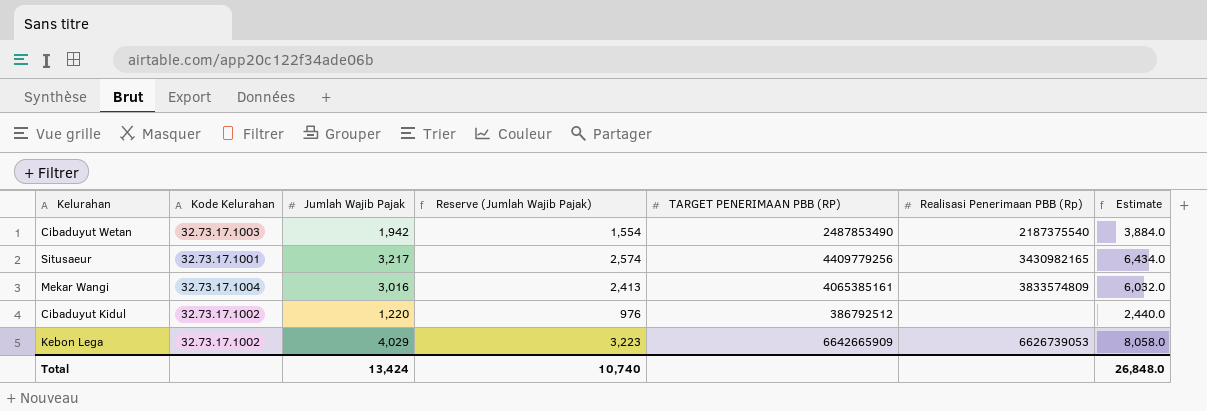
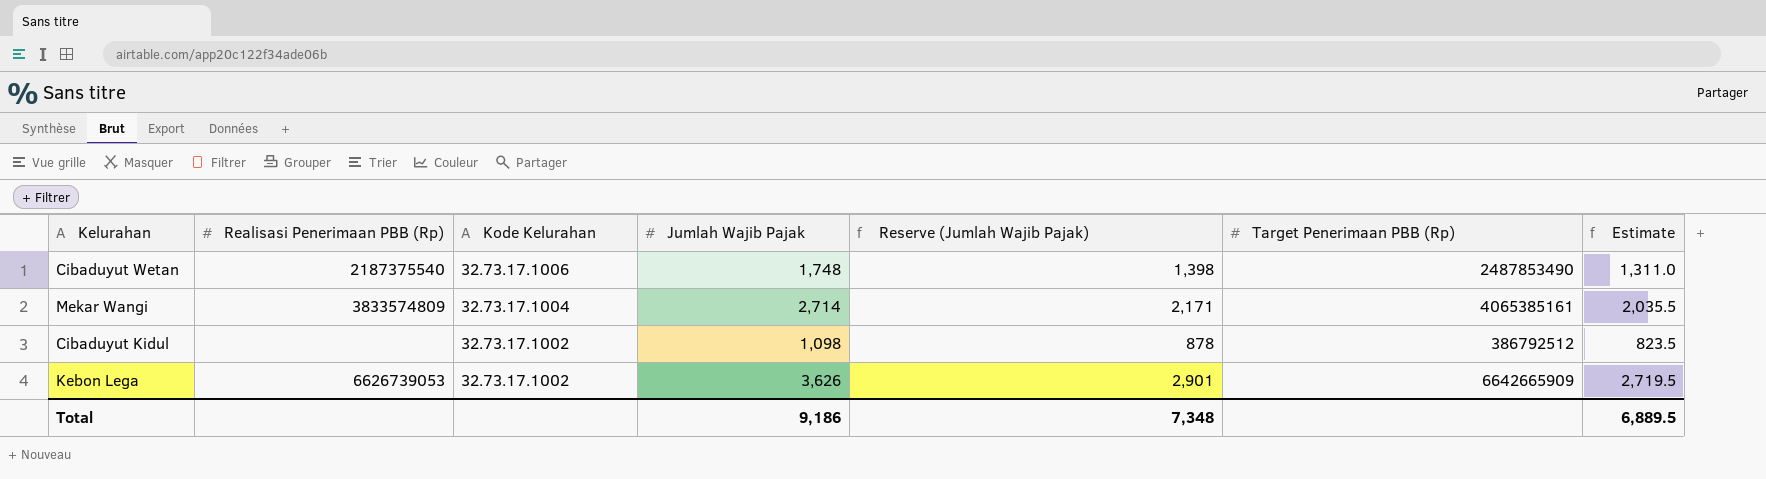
column Realisasi Penerimaan PBB (Rp) | position: 6 -> 2
column name: TARGET PENERIMAAN PBB (RP) -> Target Penerimaan PBB (Rp)
column Estimate | formula: [Jumlah Wajib Pajak] * 2 -> [Jumlah Wajib Pajak] * 0.75
row Situsaeur: 32.73.17.1001 | 3,217 | 2,574 | 4409779256 | 3430982165 | 6,434.0 -> none
Cibaduyut Wetan | Kode Kelurahan: 32.73.17.1003 -> 32.73.17.1006
Cibaduyut Wetan | Jumlah Wajib Pajak: 1,942 -> 1,748
Cibaduyut Wetan | Reserve (Jumlah Wajib Pajak): 1,554 -> 1,398
Mekar Wangi | Jumlah Wajib Pajak: 3,016 -> 2,714
Mekar Wangi | Reserve (Jumlah Wajib Pajak): 2,413 -> 2,171
Cibaduyut Kidul | Jumlah Wajib Pajak: 1,220 -> 1,098
Cibaduyut Kidul | Reserve (Jumlah Wajib Pajak): 976 -> 878
Kebon Lega | Jumlah Wajib Pajak: 4,029 -> 3,626
Kebon Lega | Reserve (Jumlah Wajib Pajak): 3,223 -> 2,901
Total | Jumlah Wajib Pajak: 13,424 -> 9,186
Total | Reserve (Jumlah Wajib Pajak): 10,740 -> 7,348
Total | Estimate: 26,848.0 -> 6,889.5

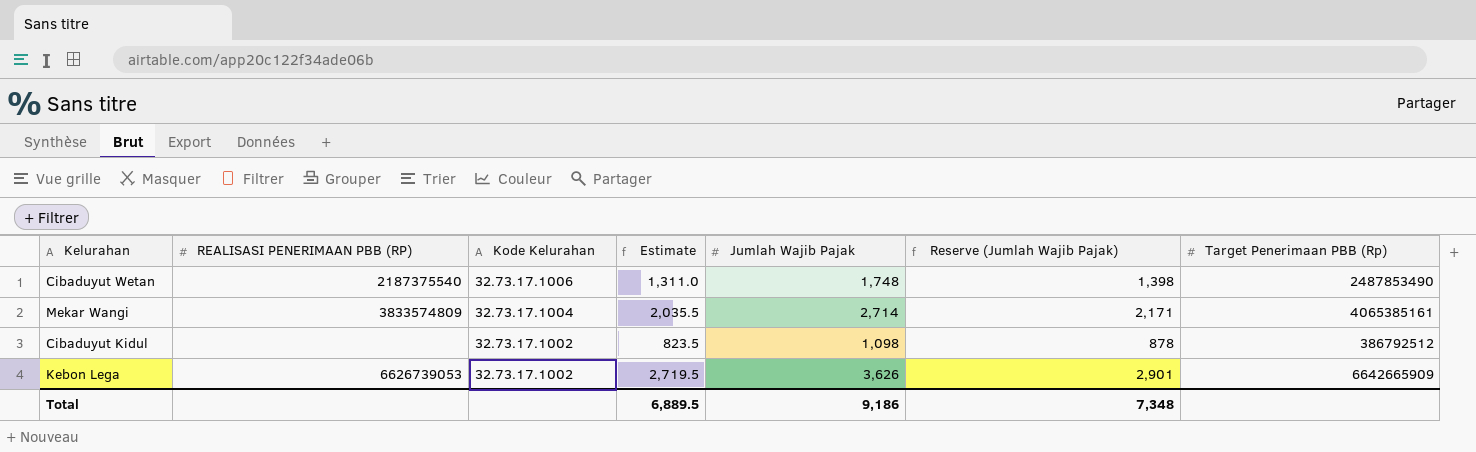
column name: Realisasi Penerimaan PBB (Rp) -> REALISASI PENERIMAAN PBB (RP)
column Estimate | position: 7 -> 4

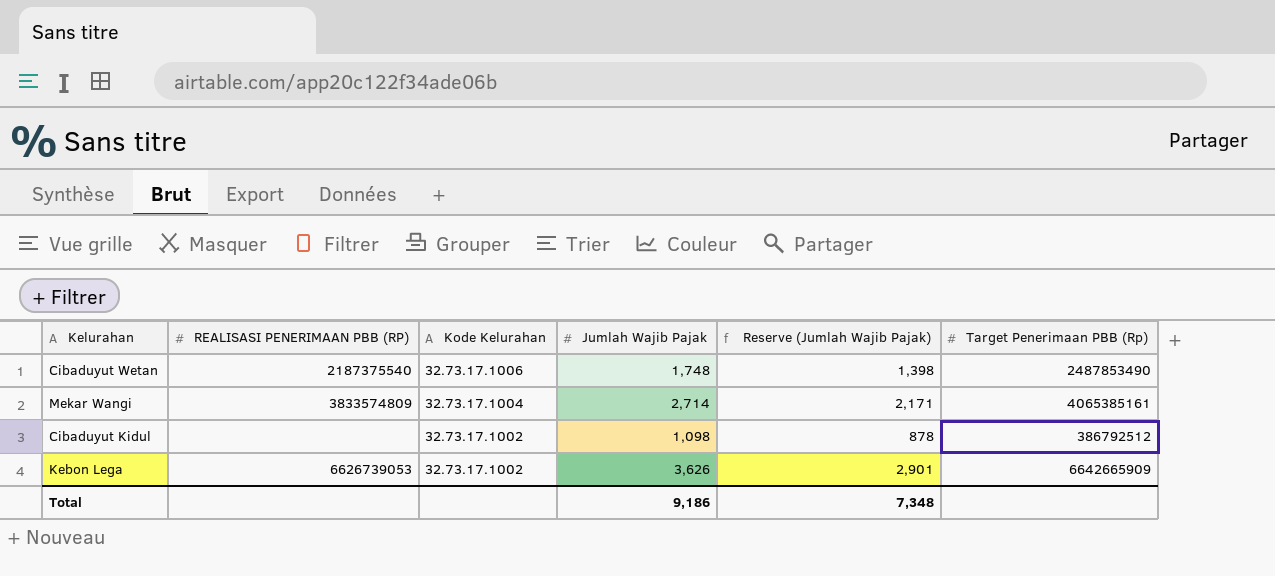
column Estimate | formula: [Jumlah Wajib Pajak] * 0.75 -> none

